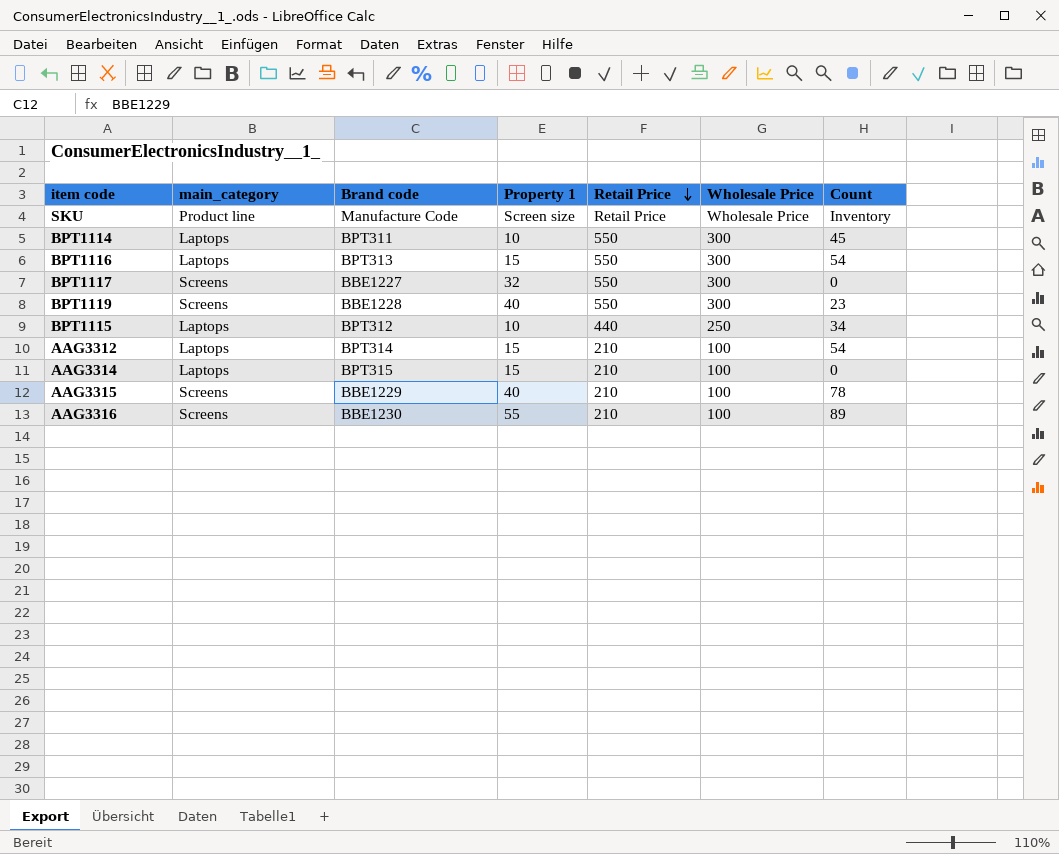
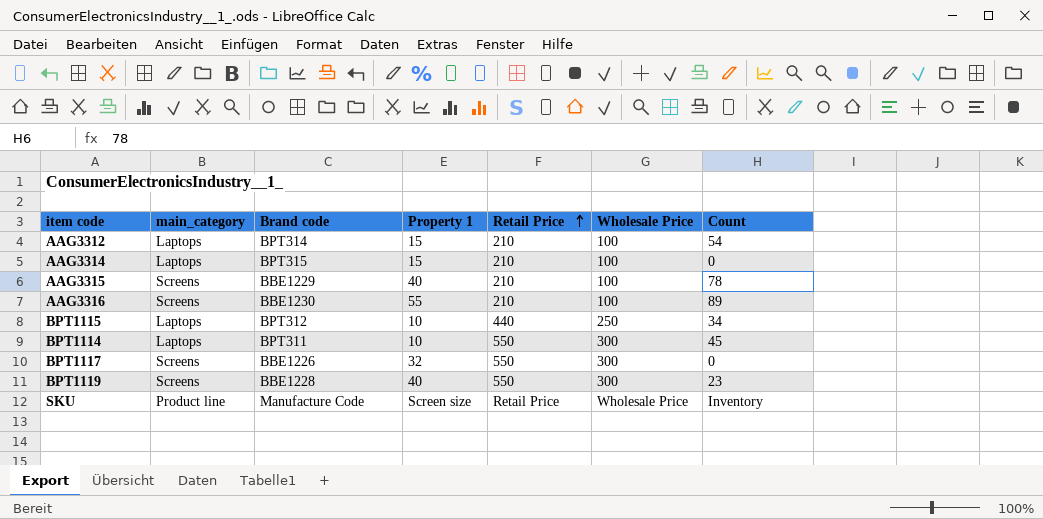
row order: Retail Price descending -> Retail Price ascending
row BPT1116: Laptops | BPT313 | 15 | 550 | 300 | 54 -> none
BPT1117 | Brand code: BBE1227 -> BBE1226

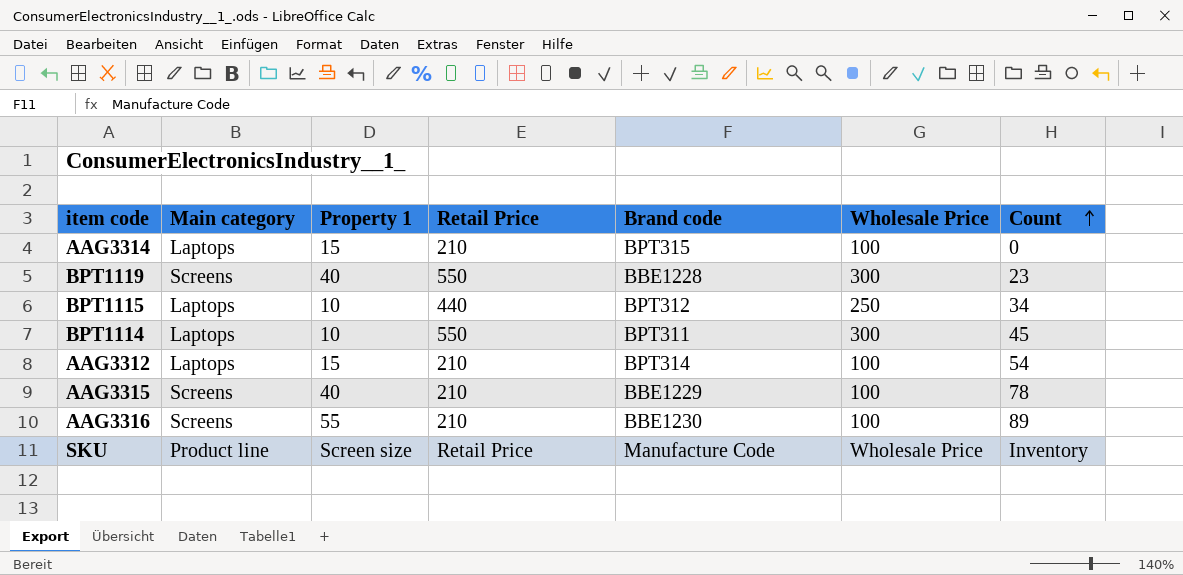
row order: Retail Price ascending -> Count ascending
column name: main_category -> Main category
column Brand code | position: 3 -> 5
row BPT1117: Screens | BBE1226 | 32 | 550 | 300 | 0 -> none

